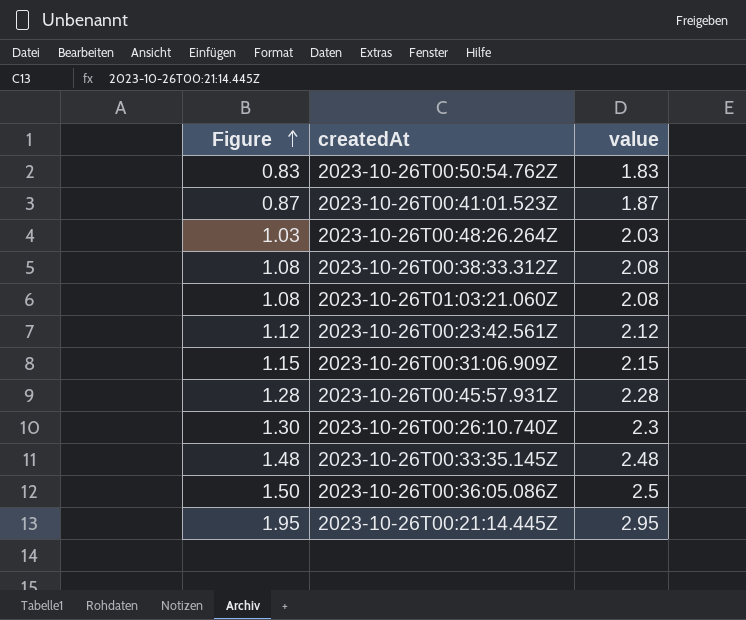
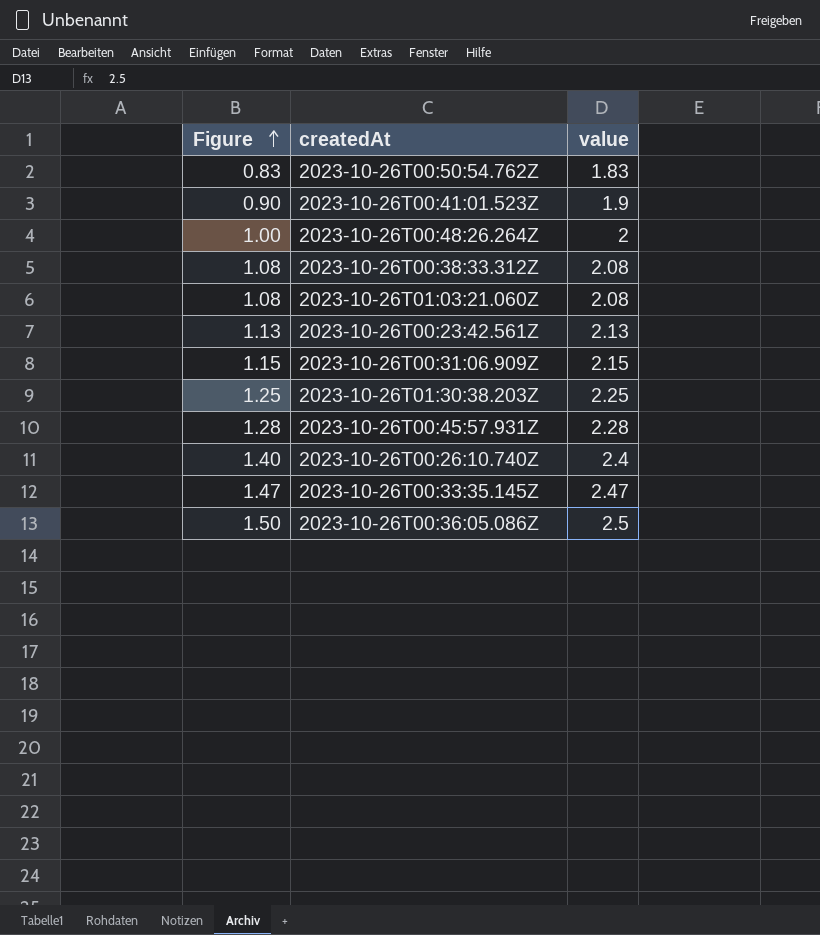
row 2023-10-26T00:21:14.445Z: 1.95 | 2.95 -> none
2023-10-26T00:41:01.523Z | Figure: 0.87 -> 0.90
2023-10-26T00:41:01.523Z | value: 1.87 -> 1.9
2023-10-26T00:48:26.264Z | Figure: 1.03 -> 1.00
2023-10-26T00:48:26.264Z | value: 2.03 -> 2
2023-10-26T00:23:42.561Z | Figure: 1.12 -> 1.13
2023-10-26T00:23:42.561Z | value: 2.12 -> 2.13
row 2023-10-26T01:30:38.203Z: none -> 1.25 | 2.25
2023-10-26T00:26:10.740Z | Figure: 1.30 -> 1.40
2023-10-26T00:26:10.740Z | value: 2.3 -> 2.4
2023-10-26T00:33:35.145Z | Figure: 1.48 -> 1.47
2023-10-26T00:33:35.145Z | value: 2.48 -> 2.47

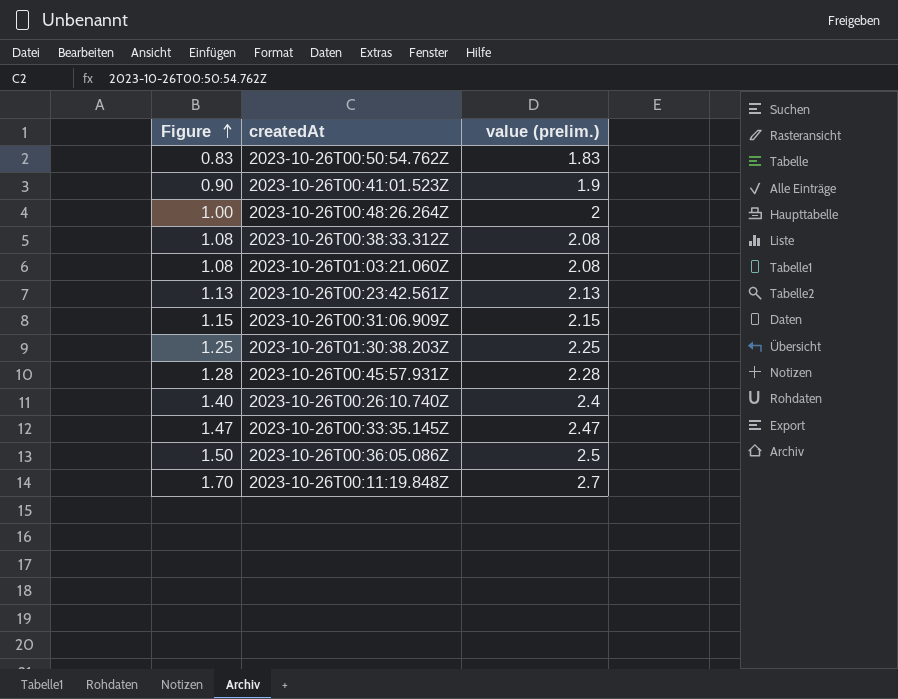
column name: value -> value (prelim.)
row 2023-10-26T00:11:19.848Z: none -> 1.70 | 2.7

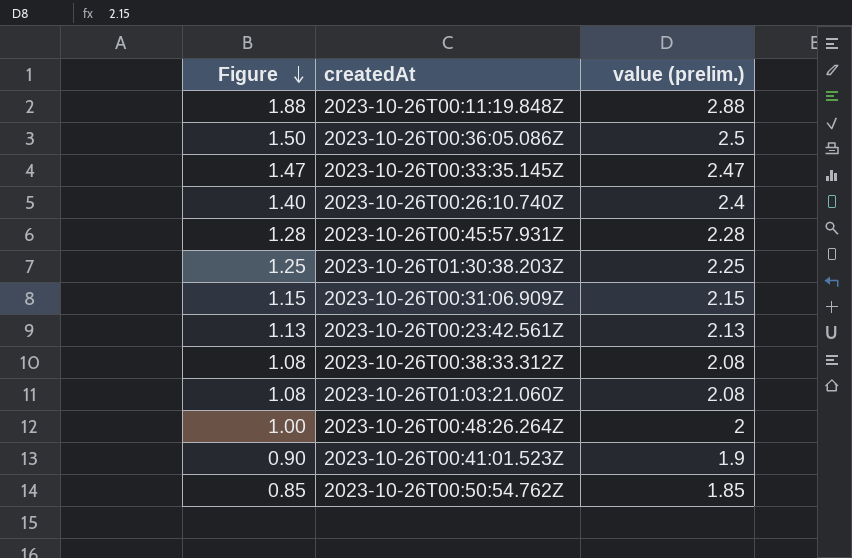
row order: Figure ascending -> Figure descending
2023-10-26T00:11:19.848Z | Figure: 1.70 -> 1.88
2023-10-26T00:11:19.848Z | value (prelim.): 2.7 -> 2.88
2023-10-26T00:50:54.762Z | Figure: 0.83 -> 0.85
2023-10-26T00:50:54.762Z | value (prelim.): 1.83 -> 1.85

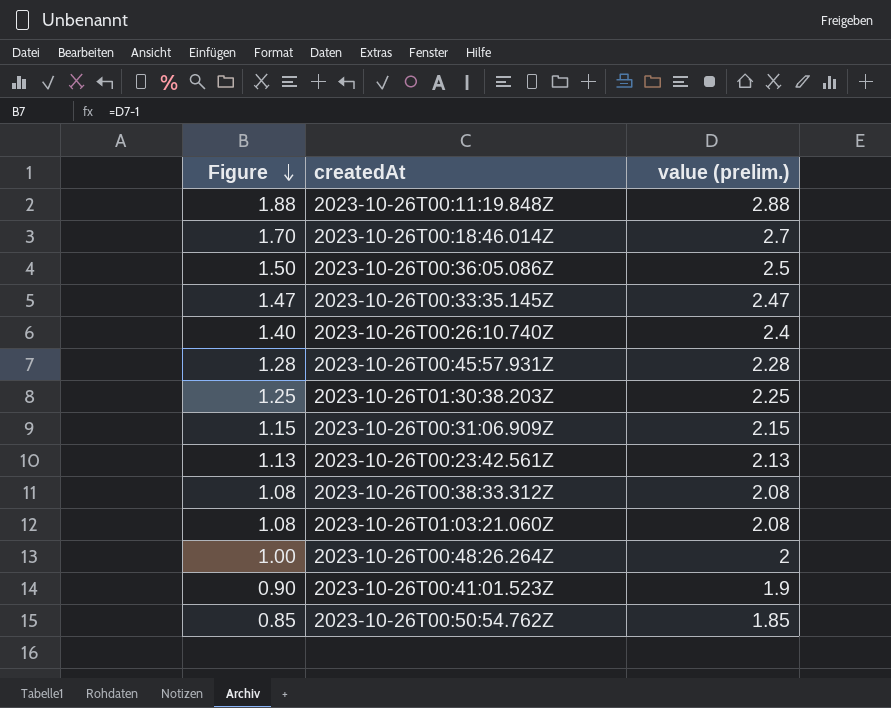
row 2023-10-26T00:18:46.014Z: none -> 1.70 | 2.7

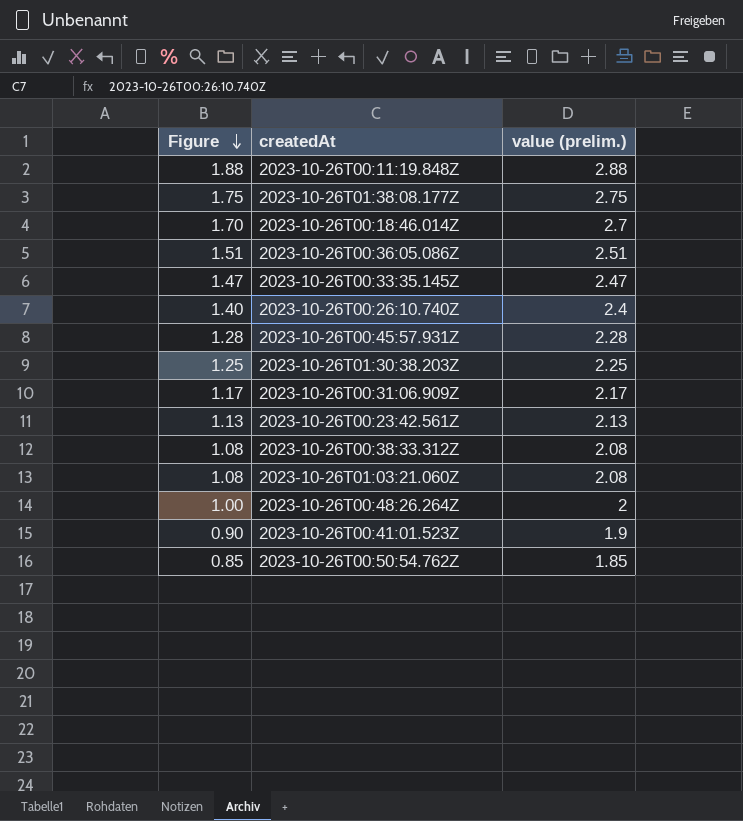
row 2023-10-26T01:38:08.177Z: none -> 1.75 | 2.75
2023-10-26T00:36:05.086Z | Figure: 1.50 -> 1.51
2023-10-26T00:36:05.086Z | value (prelim.): 2.5 -> 2.51
2023-10-26T00:31:06.909Z | Figure: 1.15 -> 1.17
2023-10-26T00:31:06.909Z | value (prelim.): 2.15 -> 2.17

